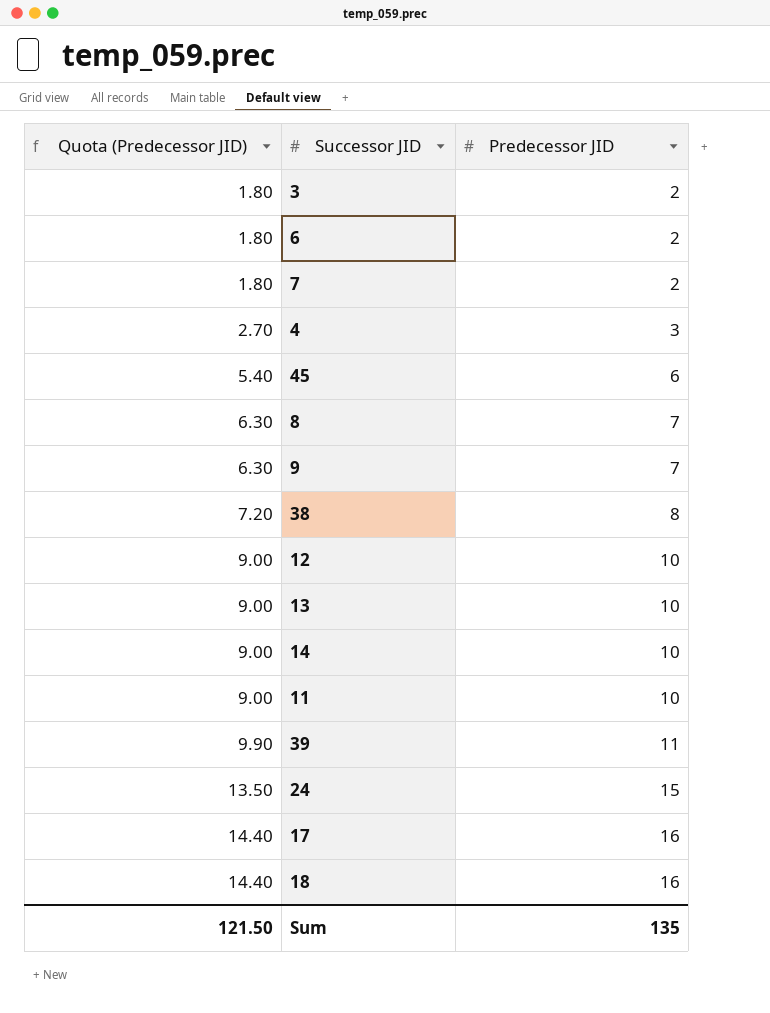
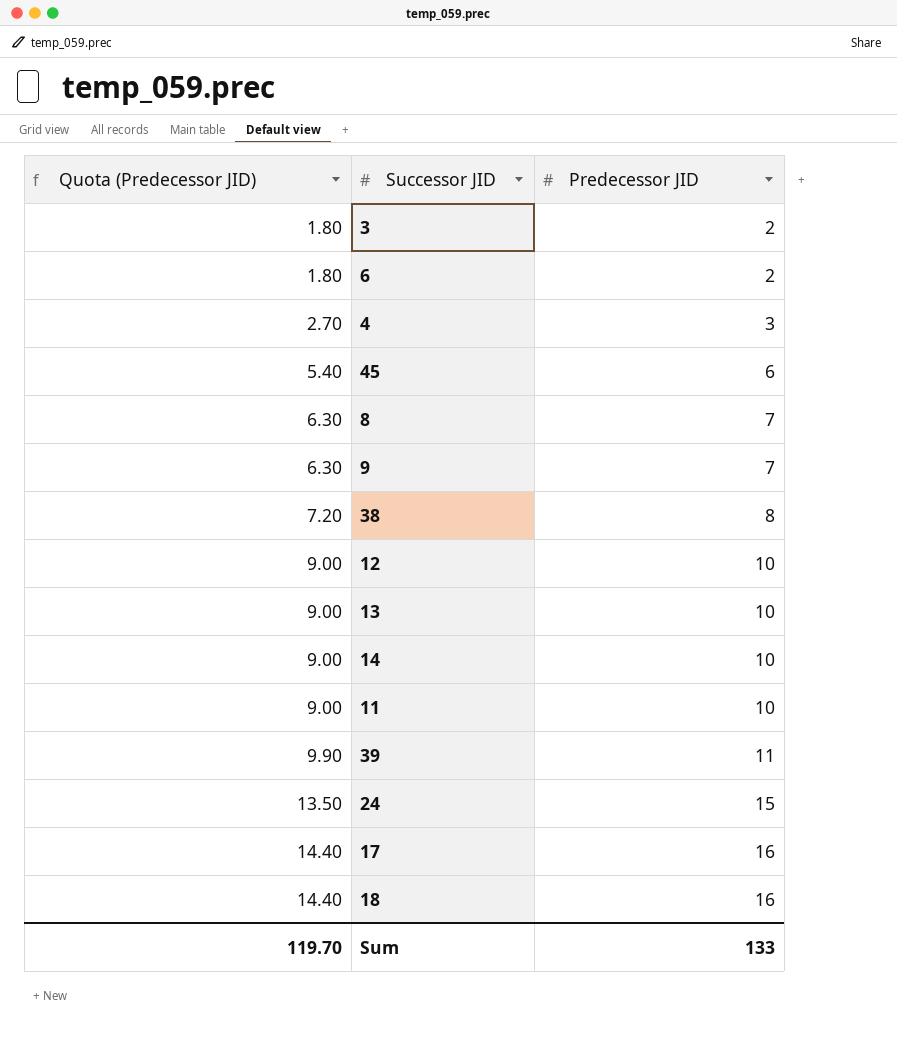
row 7: 1.80 | 2 -> none
Sum | Quota (Predecessor JID): 121.50 -> 119.70
Sum | Predecessor JID: 135 -> 133

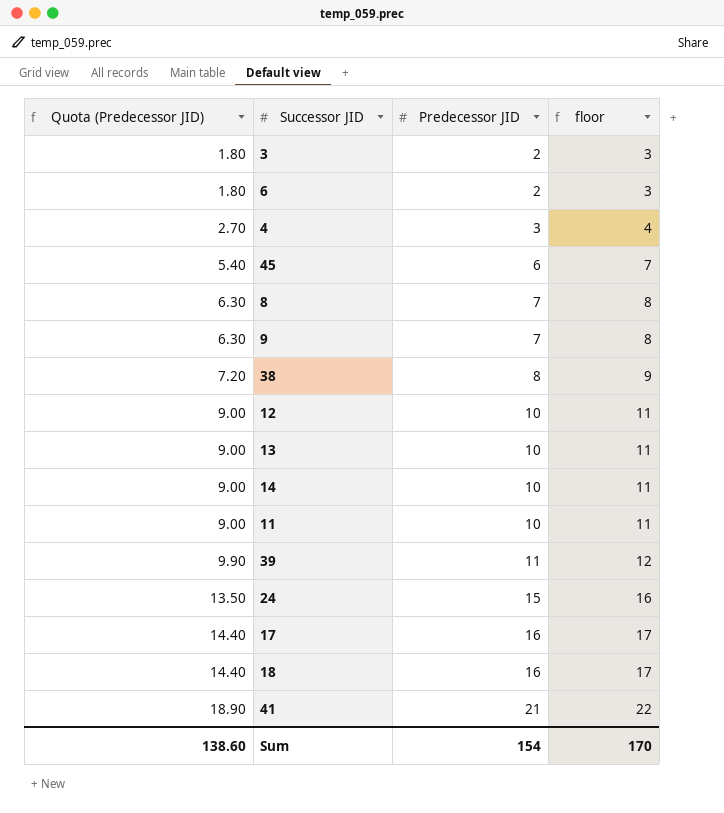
column floor | formula: none -> [Predecessor JID] + 1
row 41: none -> 18.90 | 21 | 22
Sum | Quota (Predecessor JID): 119.70 -> 138.60
Sum | Predecessor JID: 133 -> 154

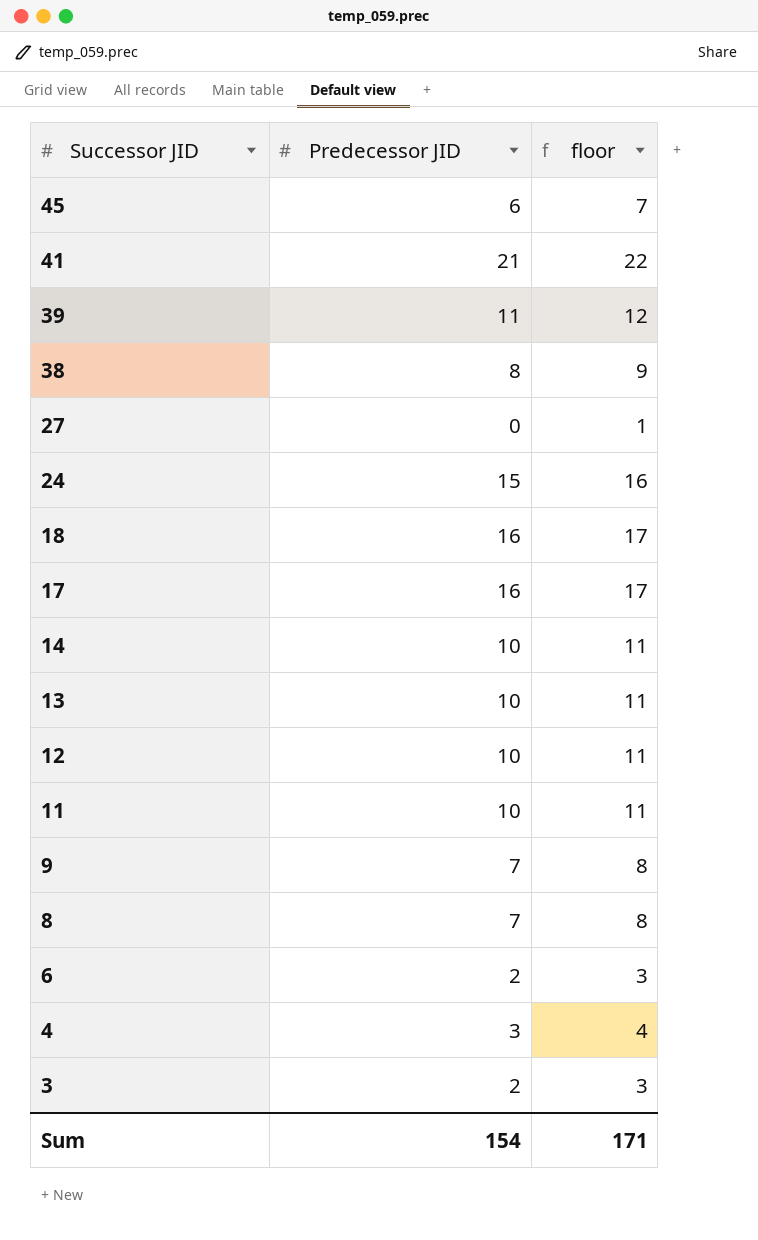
row order: Quota (Predecessor JID) ascending -> Successor JID descending
column Quota (Predecessor JID) | formula: [Predecessor JID] * 0.9 -> none
row 27: none -> 0 | 1
Sum | floor: 170 -> 171

